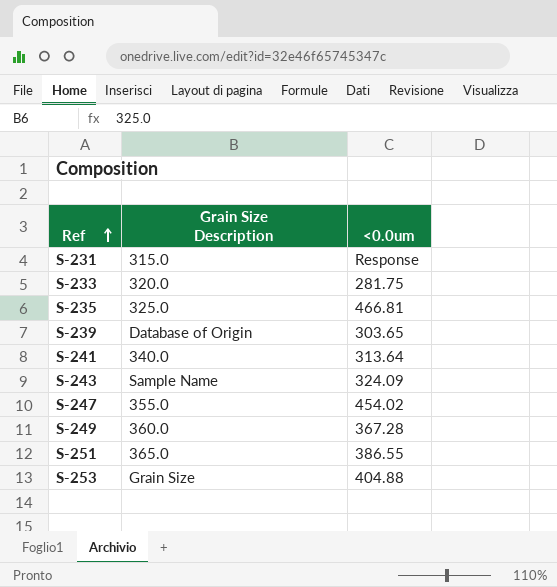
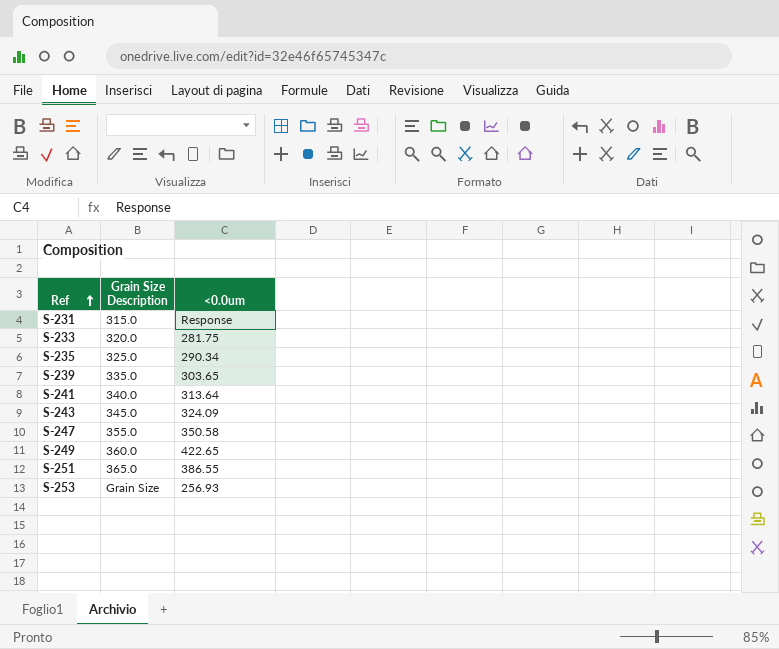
S-235 | <0.0um: 466.81 -> 290.34
S-239 | Grain Size Description: Database of Origin -> 335.0
S-243 | Grain Size Description: Sample Name -> 345.0
S-247 | <0.0um: 454.02 -> 350.58
S-249 | <0.0um: 367.28 -> 422.65
S-253 | <0.0um: 404.88 -> 256.93

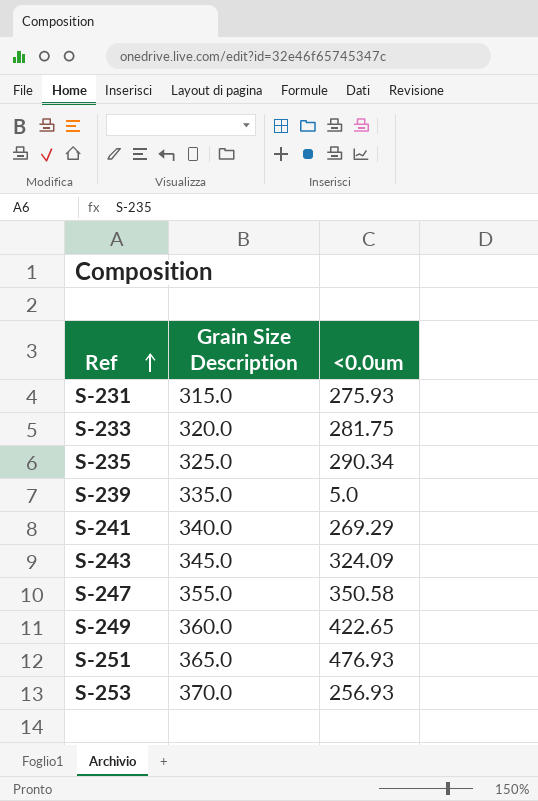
S-231 | <0.0um: Response -> 275.93
S-239 | <0.0um: 303.65 -> 5.0
S-241 | <0.0um: 313.64 -> 269.29
S-251 | <0.0um: 386.55 -> 476.93
S-253 | Grain Size Description: Grain Size -> 370.0

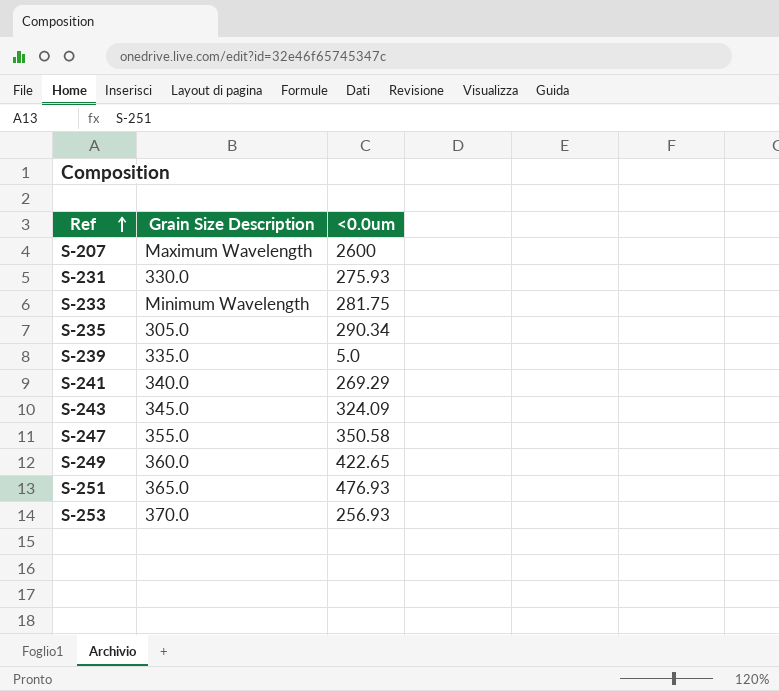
row S-207: none -> Maximum Wavelength | 2600
S-231 | Grain Size Description: 315.0 -> 330.0
S-233 | Grain Size Description: 320.0 -> Minimum Wavelength
S-235 | Grain Size Description: 325.0 -> 305.0

